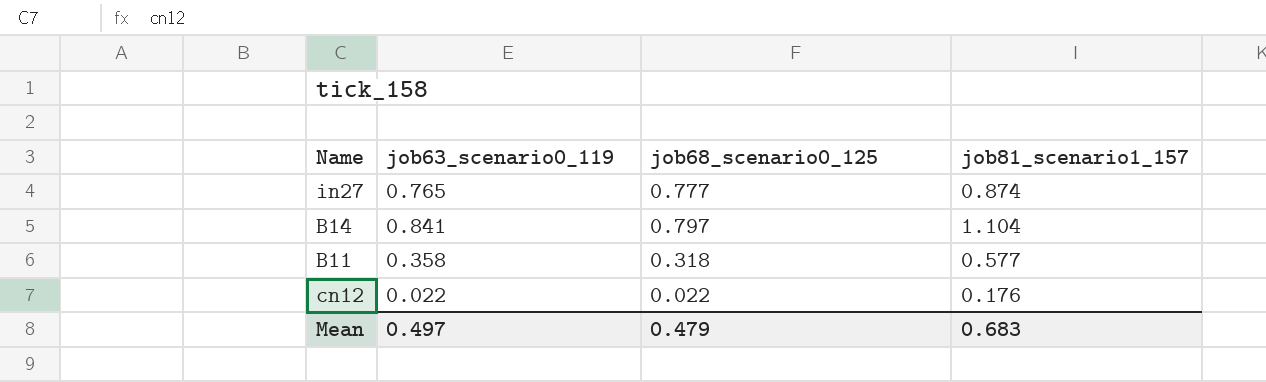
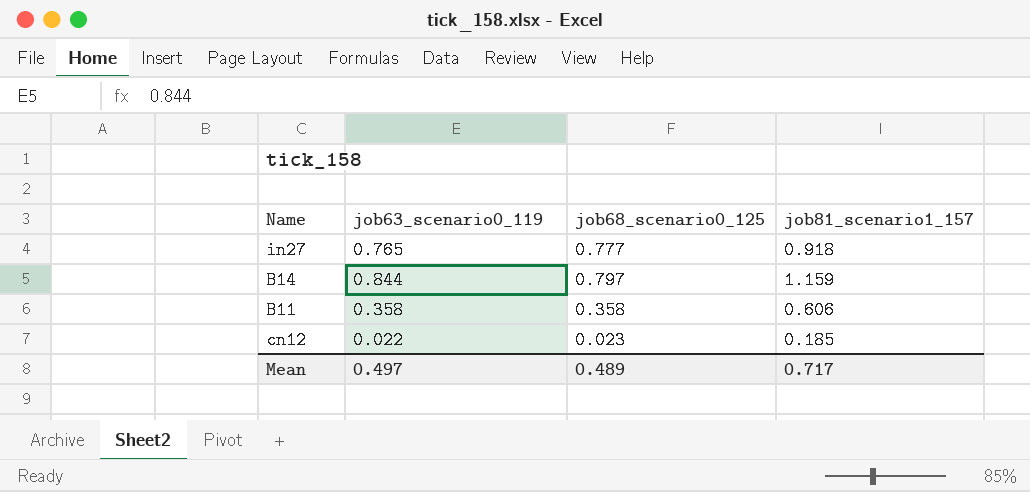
in27 | job81_scenario1_157: 0.874 -> 0.918
B14 | job63_scenario0_119: 0.841 -> 0.844
B14 | job81_scenario1_157: 1.104 -> 1.159
B11 | job68_scenario0_125: 0.318 -> 0.358
B11 | job81_scenario1_157: 0.577 -> 0.606
cn12 | job68_scenario0_125: 0.022 -> 0.023
cn12 | job81_scenario1_157: 0.176 -> 0.185
Mean | job68_scenario0_125: 0.479 -> 0.489
Mean | job81_scenario1_157: 0.683 -> 0.717

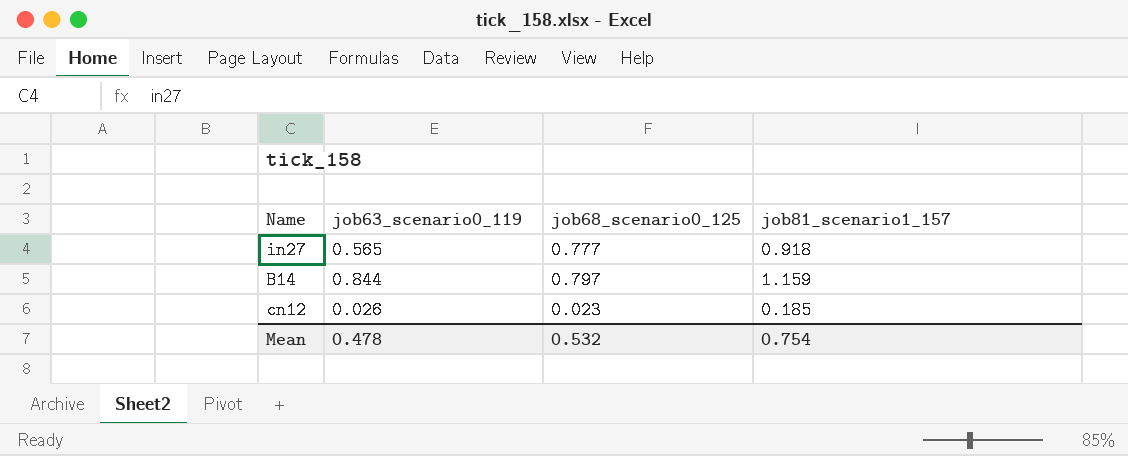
row B11: 0.358 | 0.358 | 0.606 -> none
in27 | job63_scenario0_119: 0.765 -> 0.565
cn12 | job63_scenario0_119: 0.022 -> 0.026
Mean | job63_scenario0_119: 0.497 -> 0.478
Mean | job68_scenario0_125: 0.489 -> 0.532
Mean | job81_scenario1_157: 0.717 -> 0.754

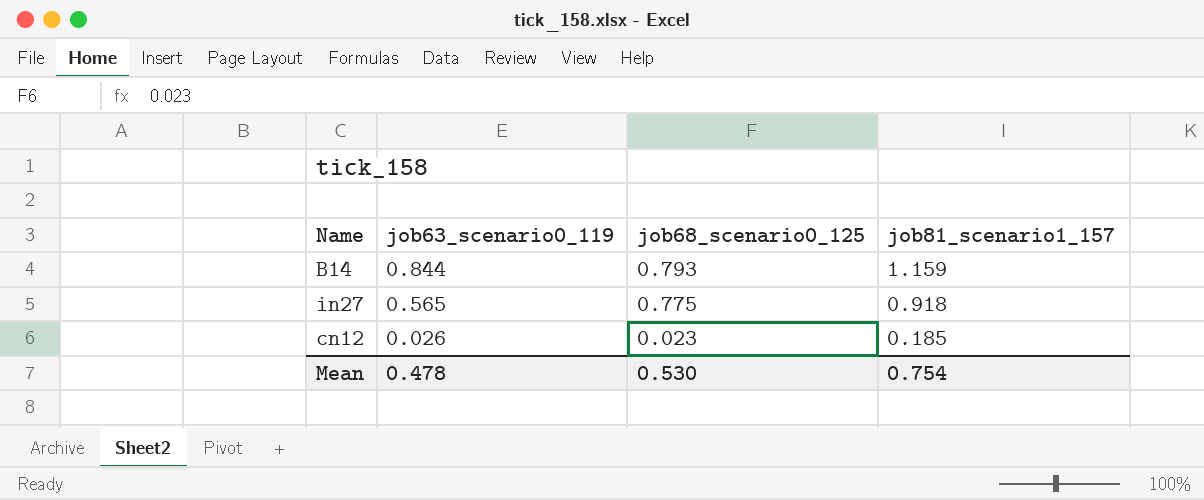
row order: none -> job63_scenario0_119 descending
B14 | job68_scenario0_125: 0.797 -> 0.793
in27 | job68_scenario0_125: 0.777 -> 0.775
Mean | job68_scenario0_125: 0.532 -> 0.530

